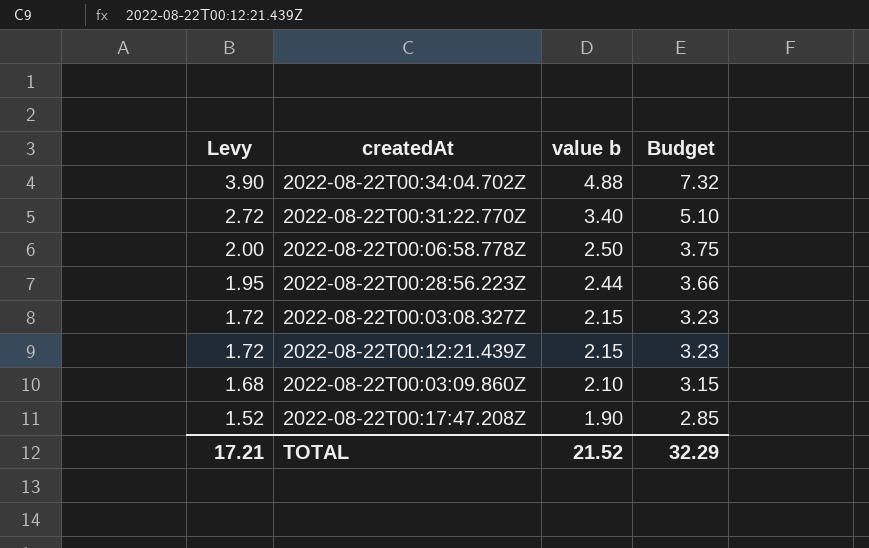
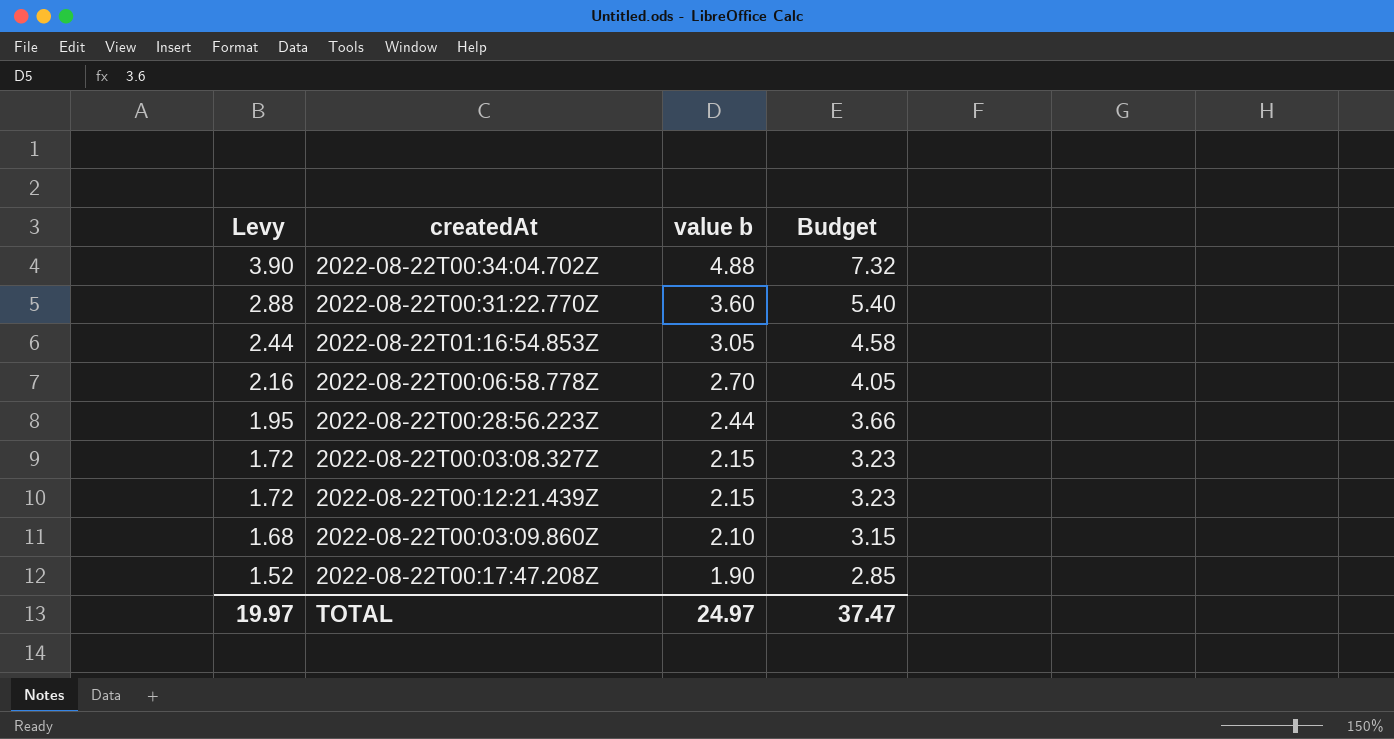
2022-08-22T00:31:22.770Z | Levy: 2.72 -> 2.88
2022-08-22T00:31:22.770Z | value b: 3.40 -> 3.60
2022-08-22T00:31:22.770Z | Budget: 5.10 -> 5.40
row 2022-08-22T01:16:54.853Z: none -> 2.44 | 3.05 | 4.58
2022-08-22T00:06:58.778Z | Levy: 2.00 -> 2.16
2022-08-22T00:06:58.778Z | value b: 2.50 -> 2.70
2022-08-22T00:06:58.778Z | Budget: 3.75 -> 4.05
TOTAL | Levy: 17.21 -> 19.97
TOTAL | value b: 21.52 -> 24.97
TOTAL | Budget: 32.29 -> 37.47

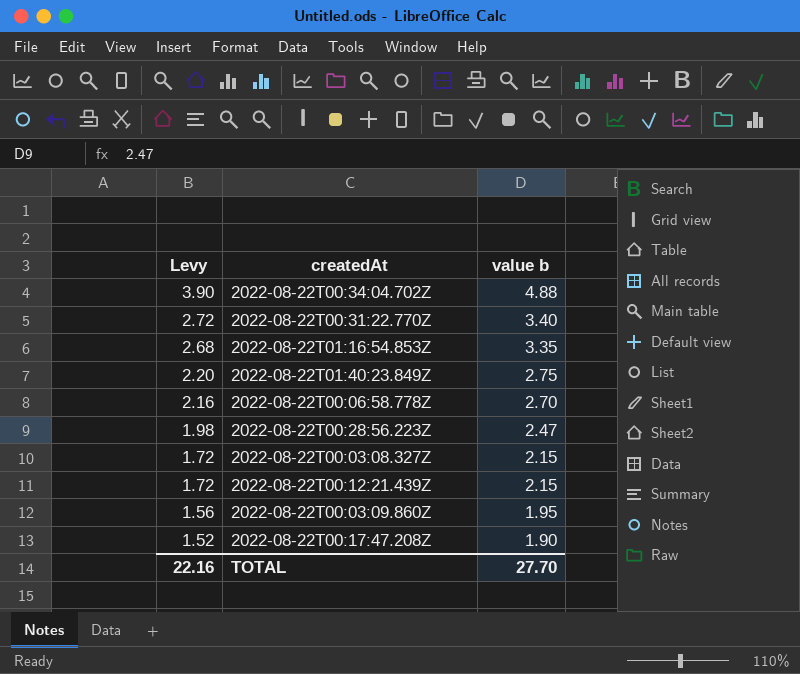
column Budget | formula: [value b] * 1.5 -> none
2022-08-22T00:31:22.770Z | Levy: 2.88 -> 2.72
2022-08-22T00:31:22.770Z | value b: 3.60 -> 3.40
2022-08-22T01:16:54.853Z | Levy: 2.44 -> 2.68
2022-08-22T01:16:54.853Z | value b: 3.05 -> 3.35
row 2022-08-22T01:40:23.849Z: none -> 2.20 | 2.75
2022-08-22T00:28:56.223Z | Levy: 1.95 -> 1.98
2022-08-22T00:28:56.223Z | value b: 2.44 -> 2.47
2022-08-22T00:03:09.860Z | Levy: 1.68 -> 1.56
2022-08-22T00:03:09.860Z | value b: 2.10 -> 1.95
TOTAL | Levy: 19.97 -> 22.16
TOTAL | value b: 24.97 -> 27.70

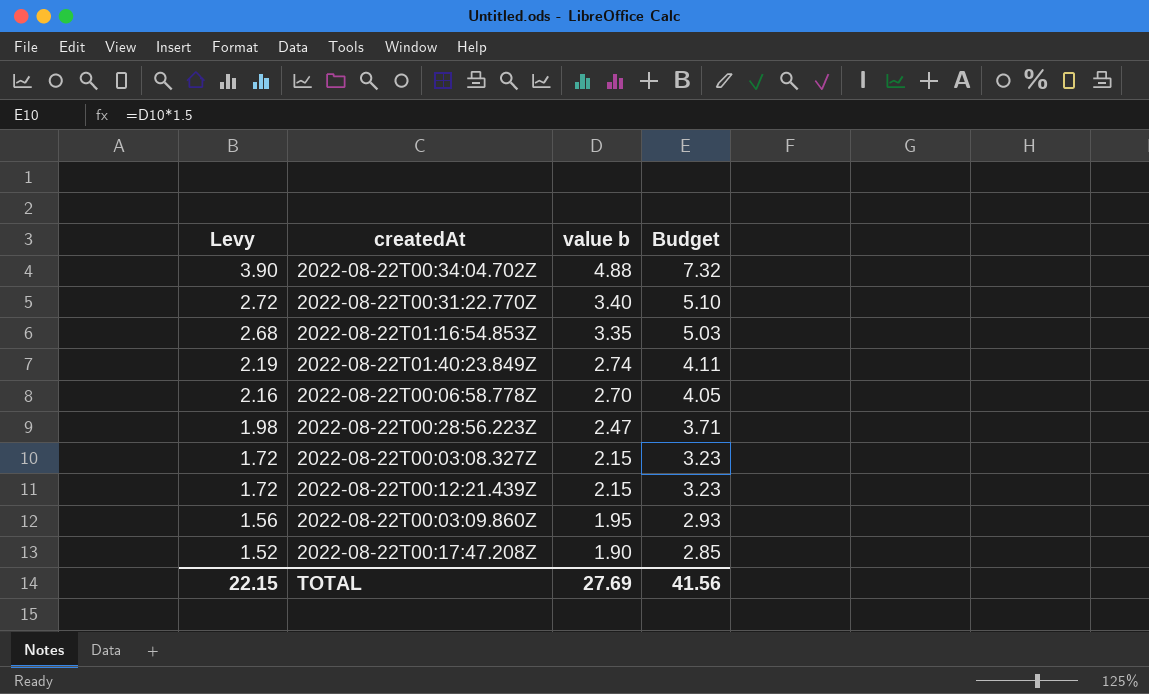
column Budget | formula: none -> [value b] * 1.5
2022-08-22T01:40:23.849Z | Levy: 2.20 -> 2.19
2022-08-22T01:40:23.849Z | value b: 2.75 -> 2.74
TOTAL | Levy: 22.16 -> 22.15
TOTAL | value b: 27.70 -> 27.69

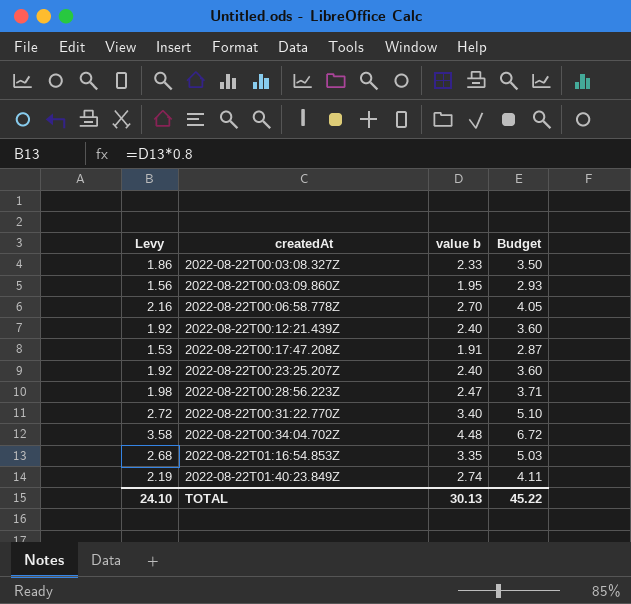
row order: Levy descending -> createdAt ascending
2022-08-22T00:03:08.327Z | Levy: 1.72 -> 1.86
2022-08-22T00:03:08.327Z | value b: 2.15 -> 2.33
2022-08-22T00:03:08.327Z | Budget: 3.23 -> 3.50
2022-08-22T00:12:21.439Z | Levy: 1.72 -> 1.92
2022-08-22T00:12:21.439Z | value b: 2.15 -> 2.40
2022-08-22T00:12:21.439Z | Budget: 3.23 -> 3.60
2022-08-22T00:17:47.208Z | Levy: 1.52 -> 1.53
2022-08-22T00:17:47.208Z | value b: 1.90 -> 1.91
2022-08-22T00:17:47.208Z | Budget: 2.85 -> 2.87
row 2022-08-22T00:23:25.207Z: none -> 1.92 | 2.40 | 3.60
2022-08-22T00:34:04.702Z | Levy: 3.90 -> 3.58
2022-08-22T00:34:04.702Z | value b: 4.88 -> 4.48
2022-08-22T00:34:04.702Z | Budget: 7.32 -> 6.72
TOTAL | Levy: 22.15 -> 24.10
TOTAL | value b: 27.69 -> 30.13
TOTAL | Budget: 41.56 -> 45.22

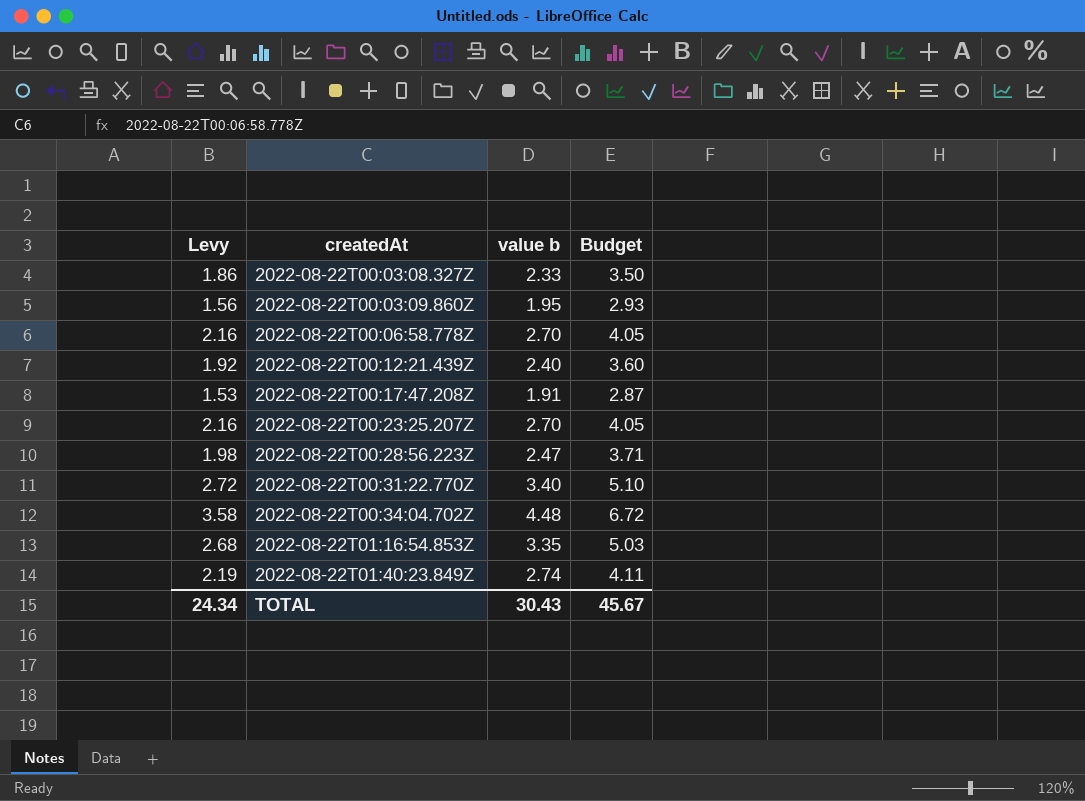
2022-08-22T00:23:25.207Z | Levy: 1.92 -> 2.16
2022-08-22T00:23:25.207Z | value b: 2.40 -> 2.70
2022-08-22T00:23:25.207Z | Budget: 3.60 -> 4.05
TOTAL | Levy: 24.10 -> 24.34
TOTAL | value b: 30.13 -> 30.43
TOTAL | Budget: 45.22 -> 45.67

